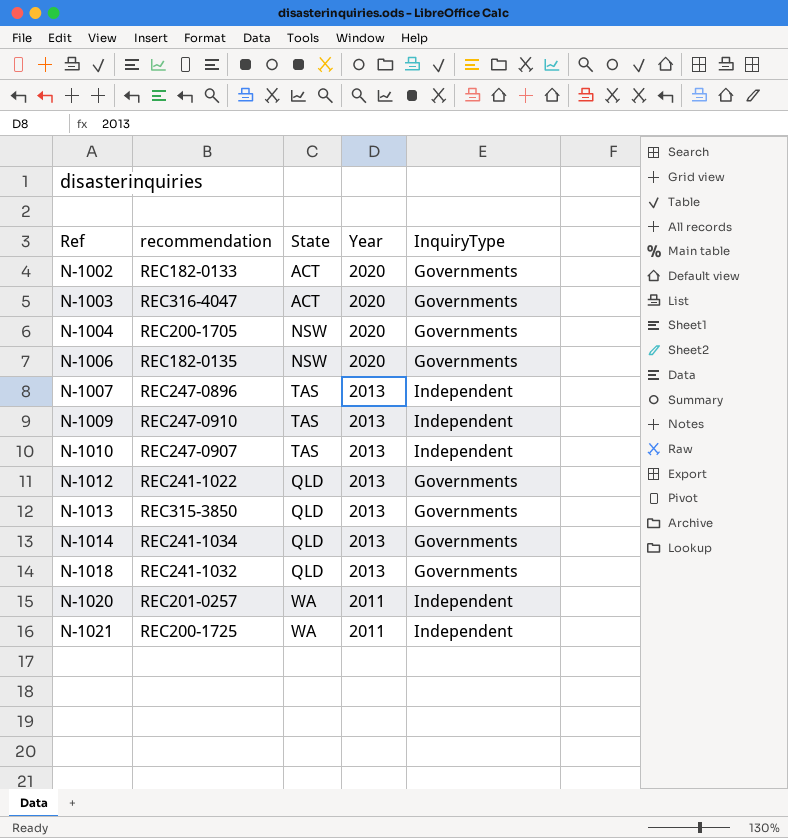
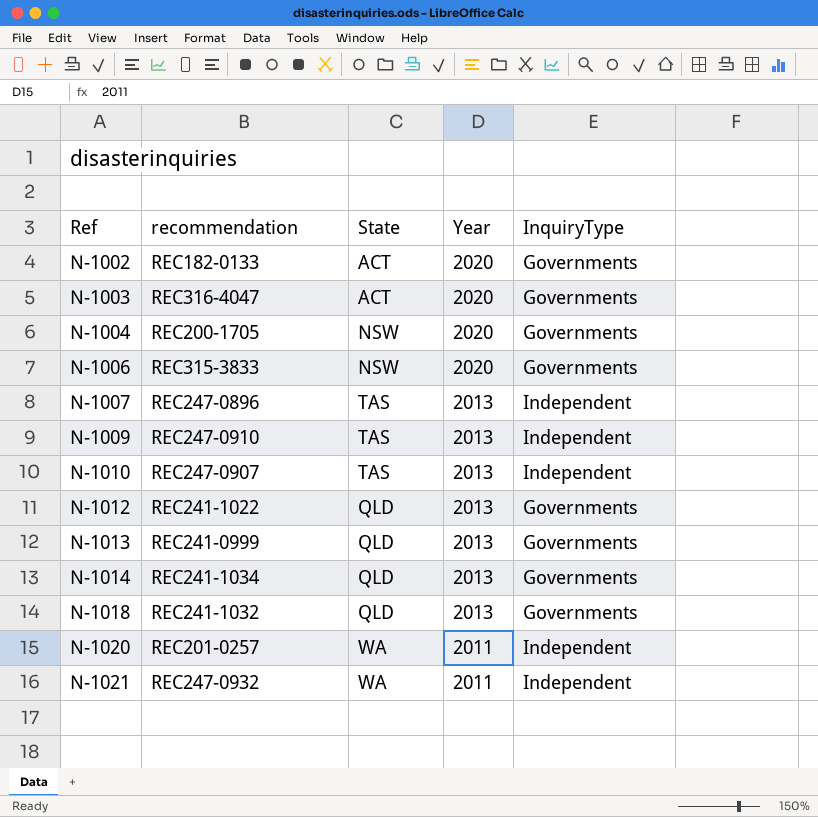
N-1006 | recommendation: REC182-0135 -> REC315-3833
N-1013 | recommendation: REC315-3850 -> REC241-0999
N-1021 | recommendation: REC200-1725 -> REC247-0932

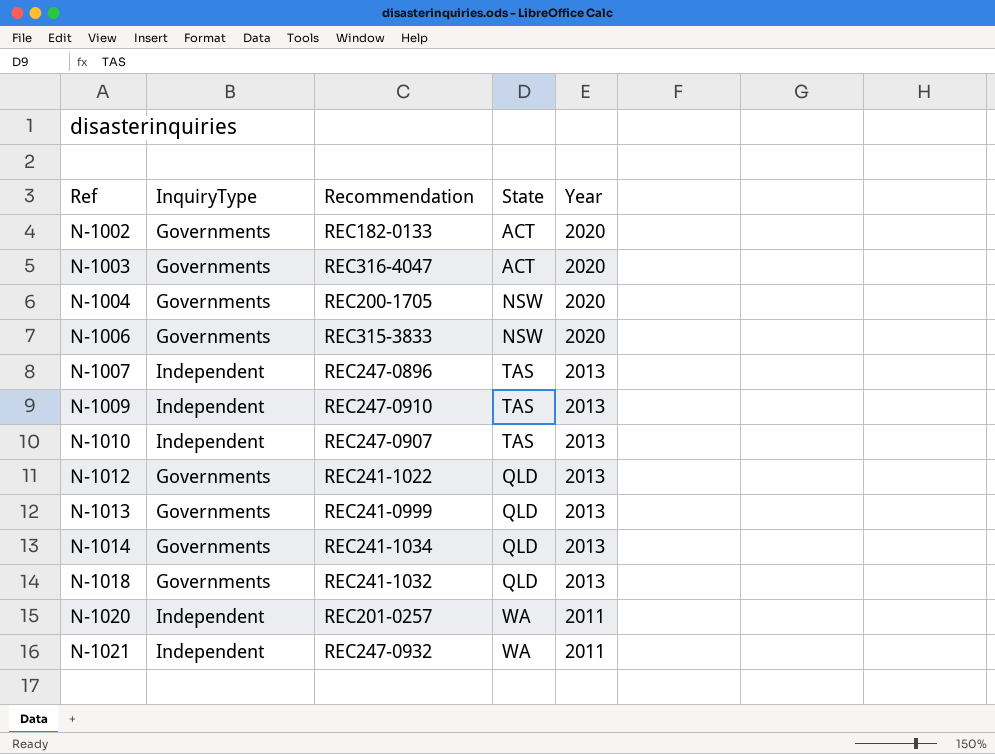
column InquiryType | position: 5 -> 2
column name: recommendation -> Recommendation

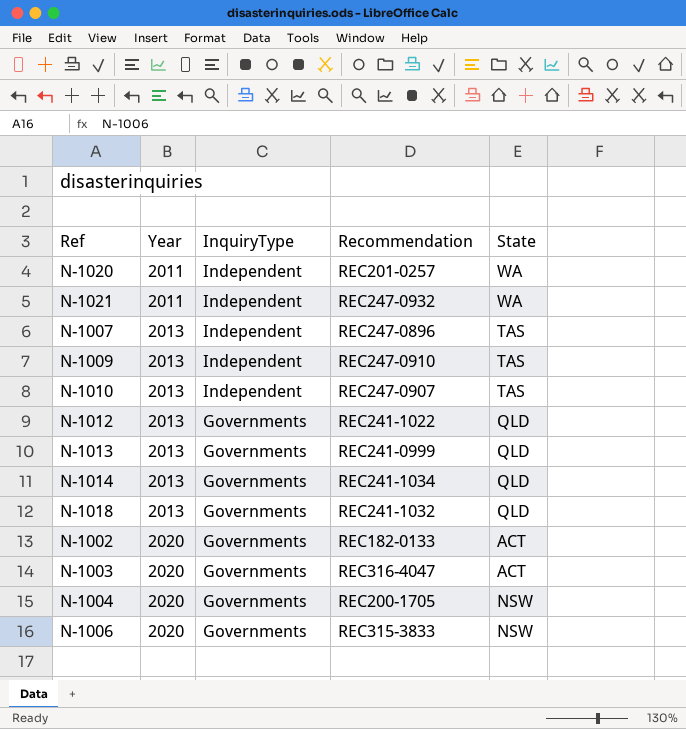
row order: Ref ascending -> Year ascending
column Year | position: 5 -> 2

